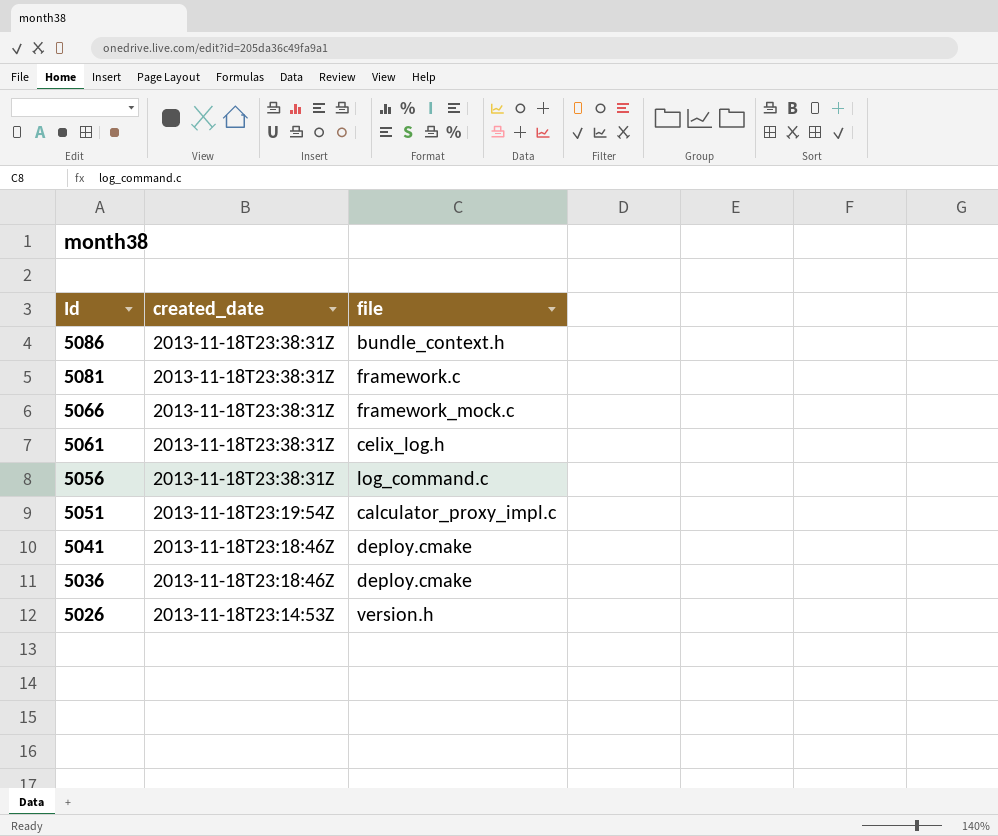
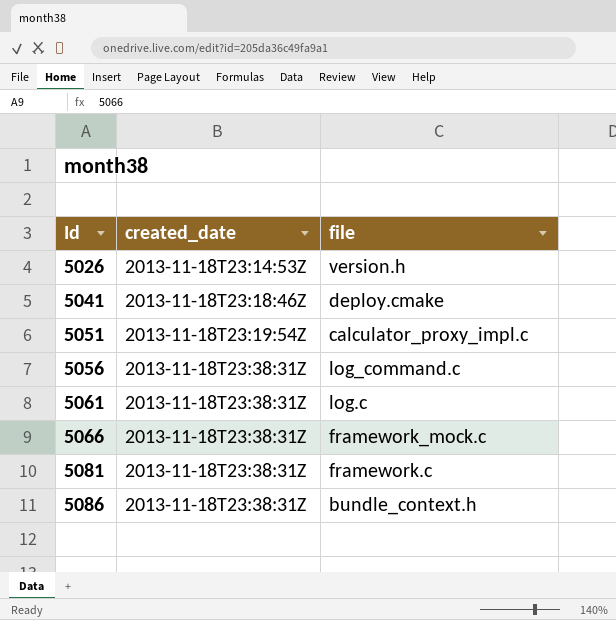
row order: Id descending -> Id ascending
row 5036: 2013-11-18T23:18:46Z | deploy.cmake -> none
5061 | file: celix_log.h -> log.c

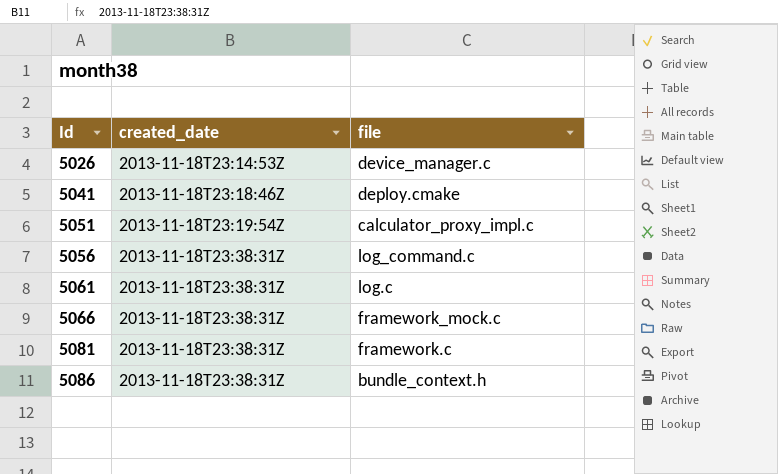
5026 | file: version.h -> device_manager.c

